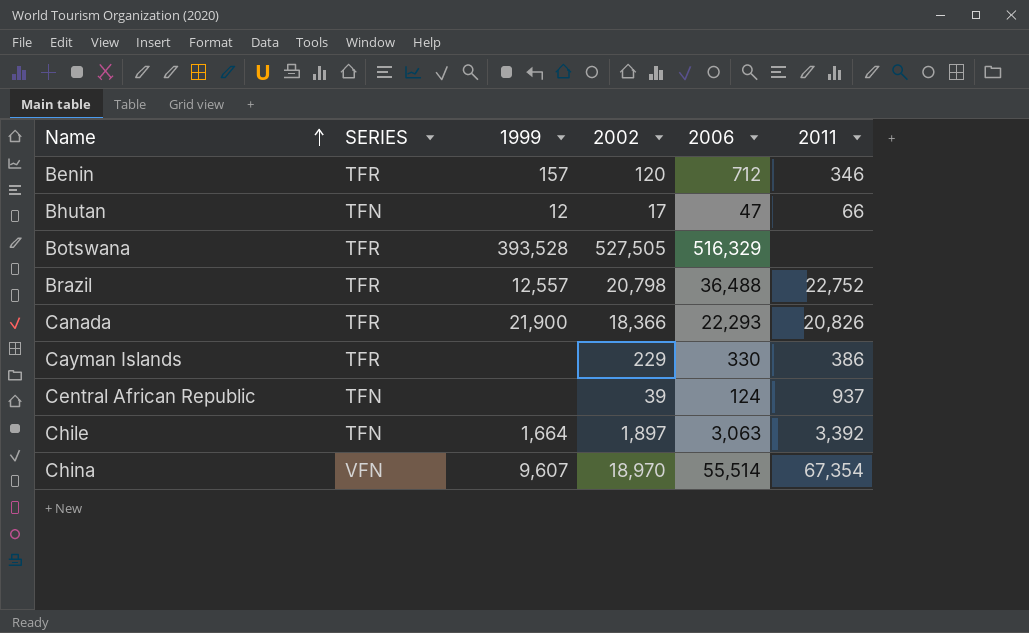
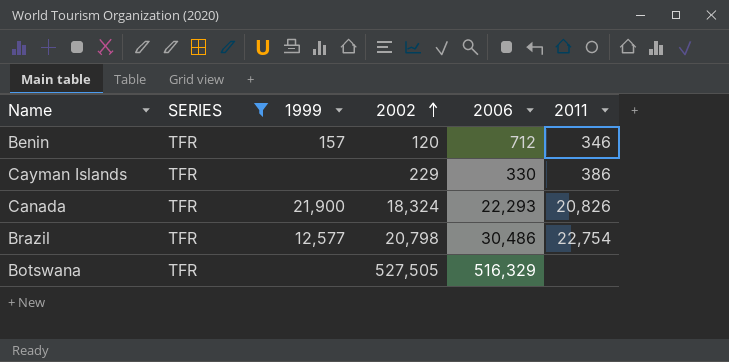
filter: none -> SERIES = TFR
row order: Name ascending -> 2002 ascending
Canada | 2002: 18,366 -> 18,324
Brazil | 1999: 12,557 -> 12,577
Brazil | 2006: 36,488 -> 30,486
Brazil | 2011: 22,752 -> 22,754
Botswana | 1999: 393,528 -> none

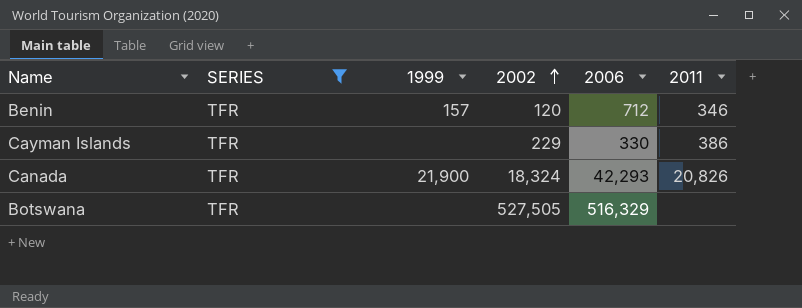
row Brazil: TFR | 12,577 | 20,798 | 30,486 | 22,754 -> none
Canada | 2006: 22,293 -> 42,293

